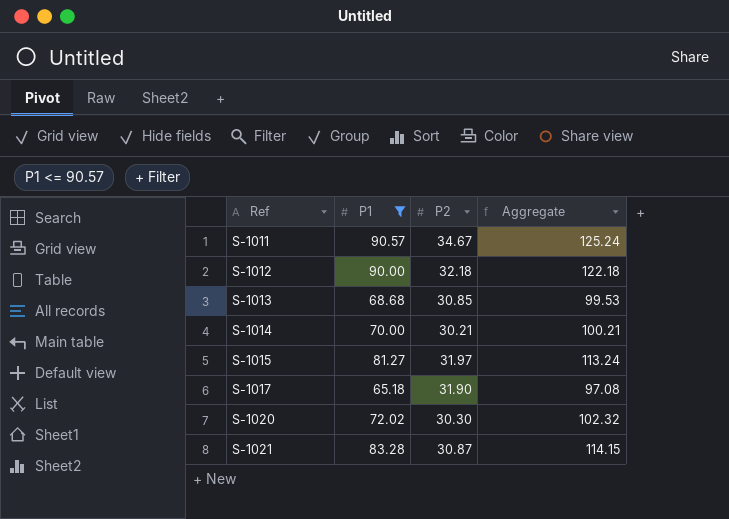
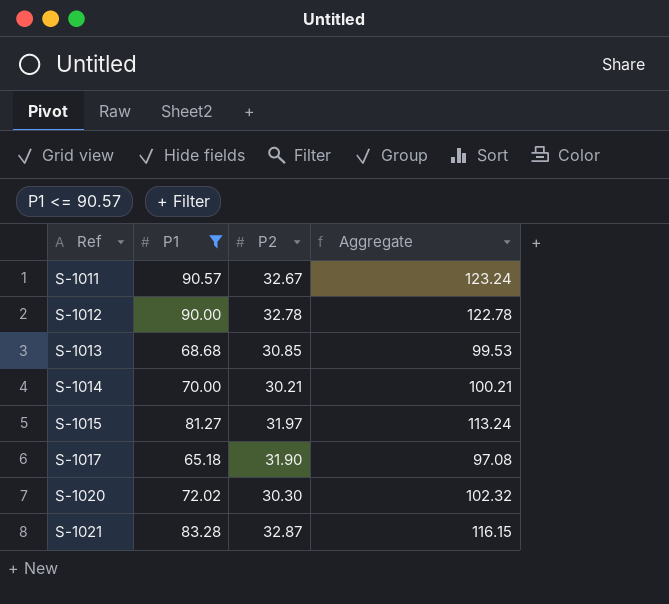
S-1011 | P2: 34.67 -> 32.67
S-1011 | Aggregate: 125.24 -> 123.24
S-1012 | P2: 32.18 -> 32.78
S-1012 | Aggregate: 122.18 -> 122.78
S-1021 | P2: 30.87 -> 32.87
S-1021 | Aggregate: 114.15 -> 116.15

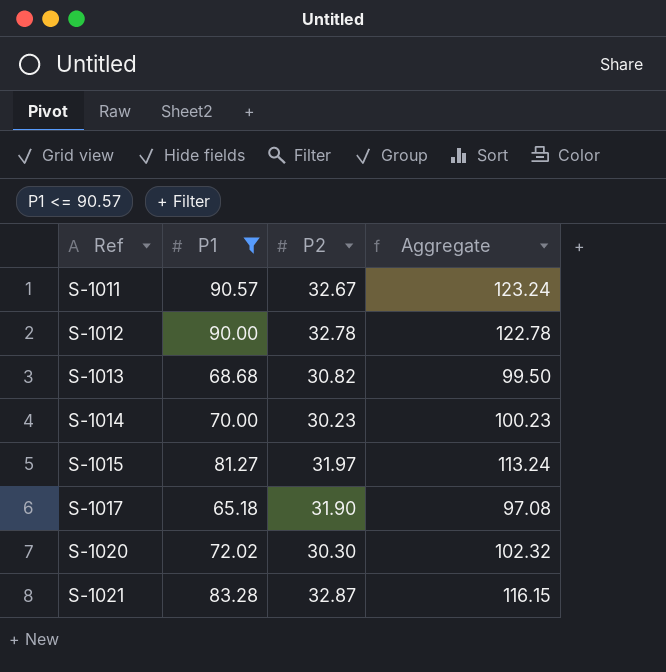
S-1013 | P2: 30.85 -> 30.82
S-1013 | Aggregate: 99.53 -> 99.50
S-1014 | P2: 30.21 -> 30.23
S-1014 | Aggregate: 100.21 -> 100.23

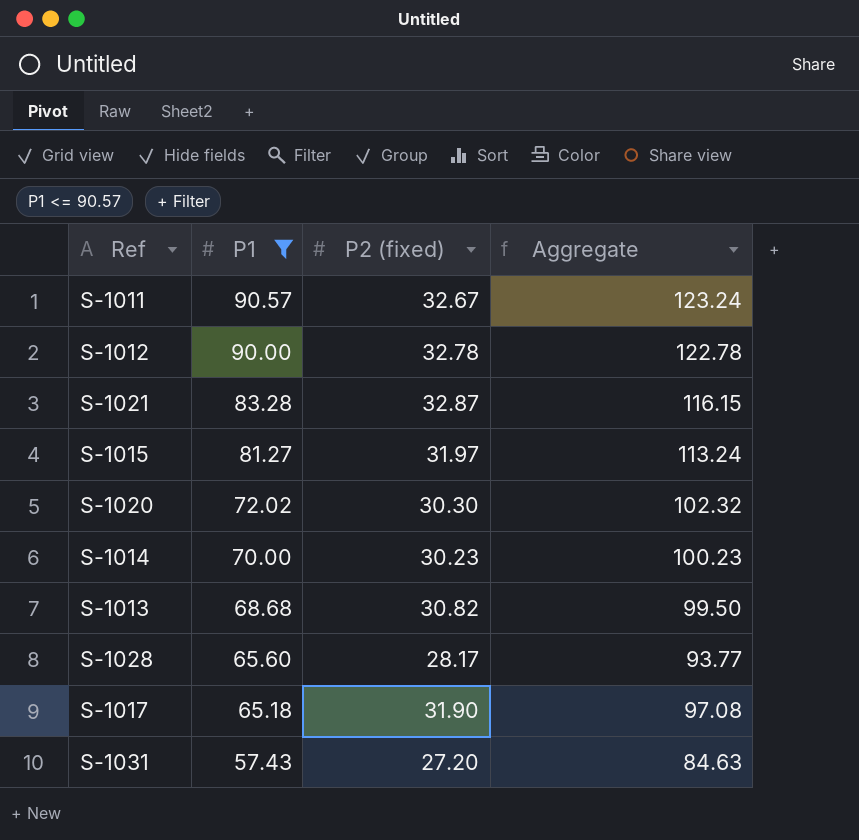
row order: Ref ascending -> P1 descending
column name: P2 -> P2 (fixed)
row S-1028: none -> 65.60 | 28.17 | 93.77
row S-1031: none -> 57.43 | 27.20 | 84.63

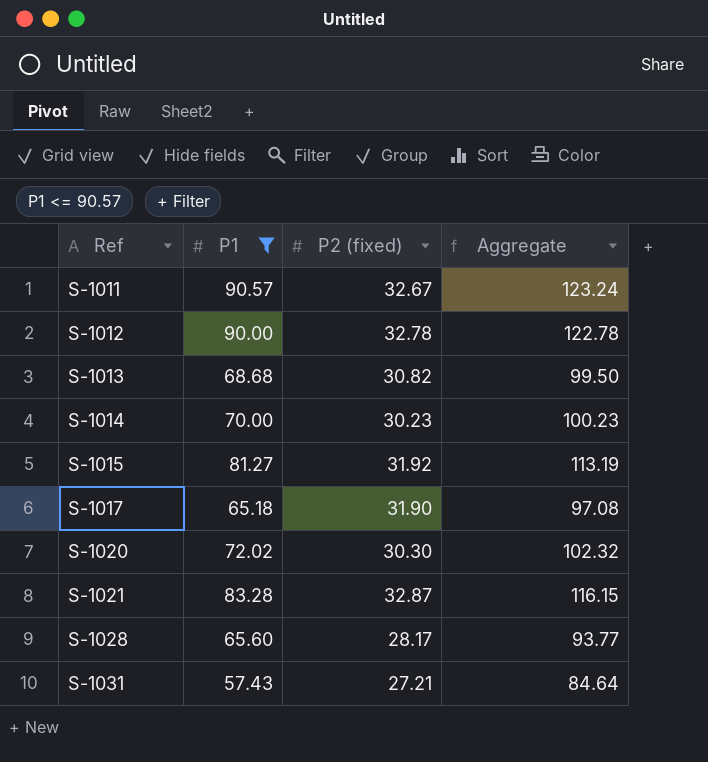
row order: P1 descending -> Ref ascending
S-1015 | P2 (fixed): 31.97 -> 31.92
S-1015 | Aggregate: 113.24 -> 113.19
S-1031 | P2 (fixed): 27.20 -> 27.21
S-1031 | Aggregate: 84.63 -> 84.64

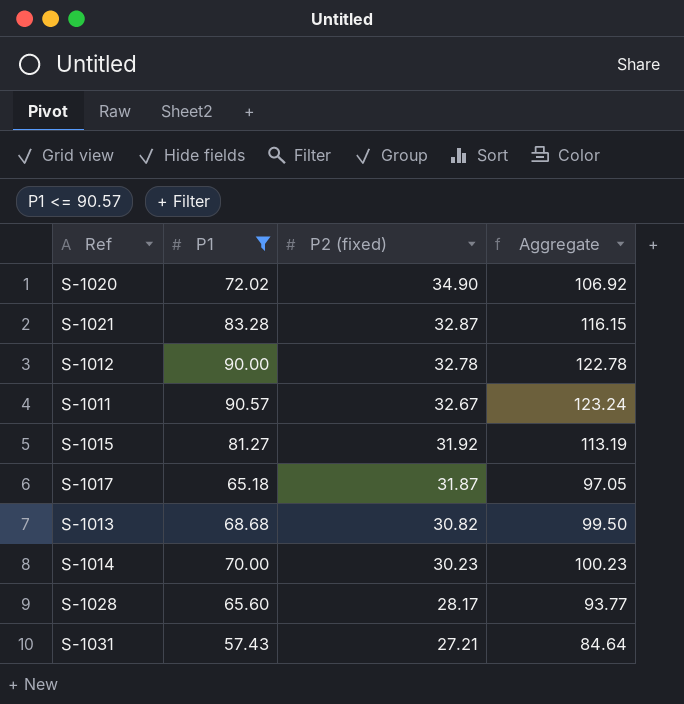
row order: Ref ascending -> P2 (fixed) descending
S-1020 | P2 (fixed): 30.30 -> 34.90
S-1020 | Aggregate: 102.32 -> 106.92
S-1017 | P2 (fixed): 31.90 -> 31.87
S-1017 | Aggregate: 97.08 -> 97.05

